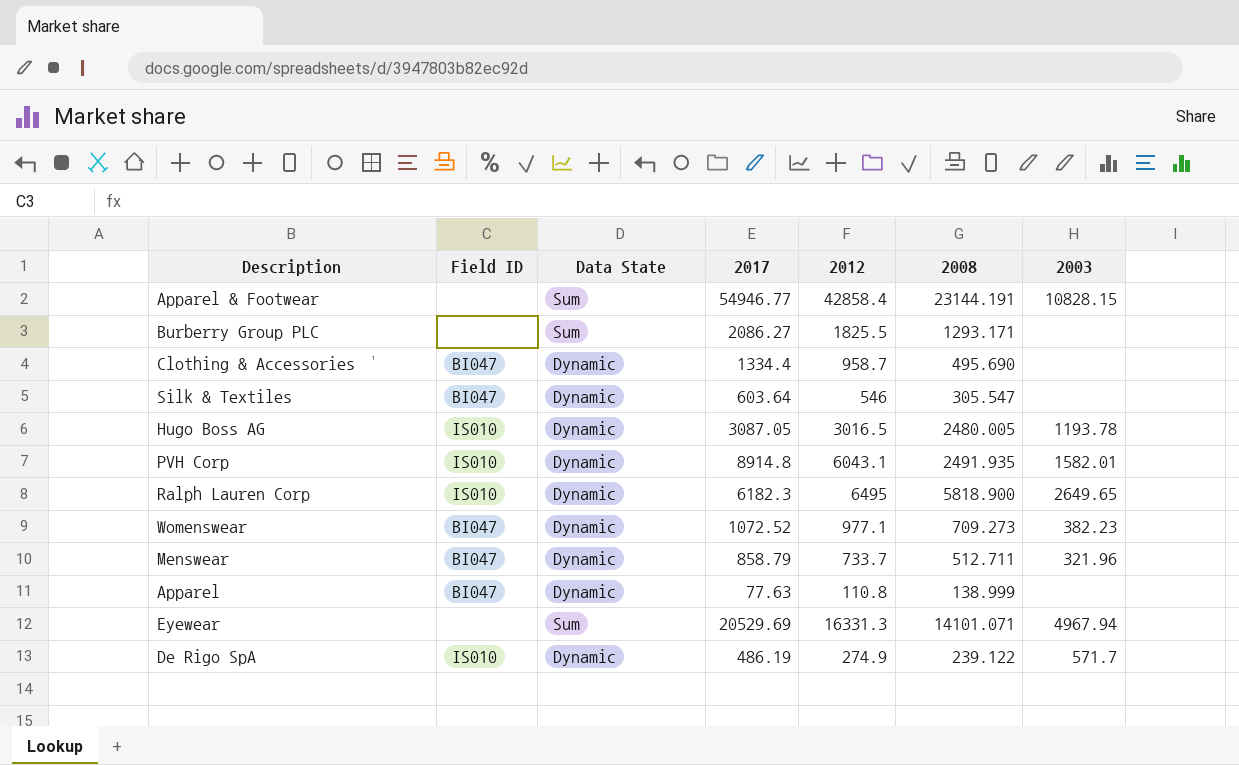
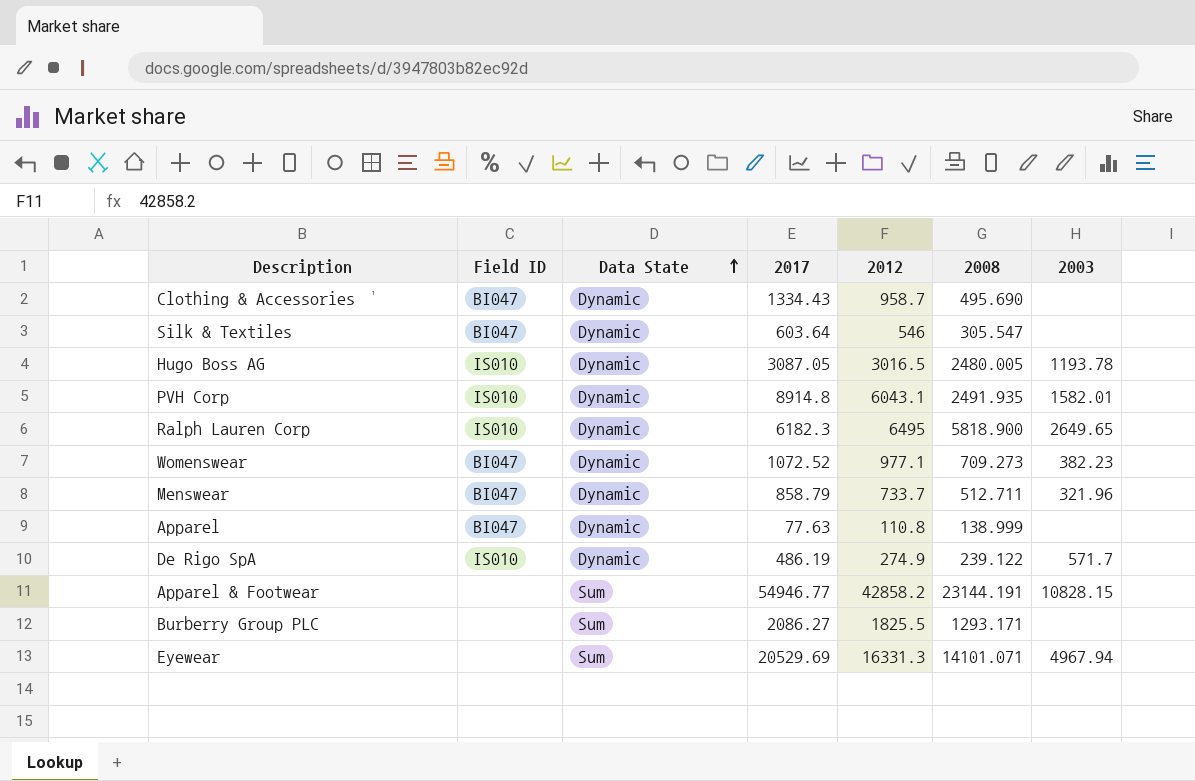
row order: none -> Data State ascending
Clothing & Accessories ¹ | 2017: 1334.4 -> 1334.43
Apparel & Footwear | 2012: 42858.4 -> 42858.2

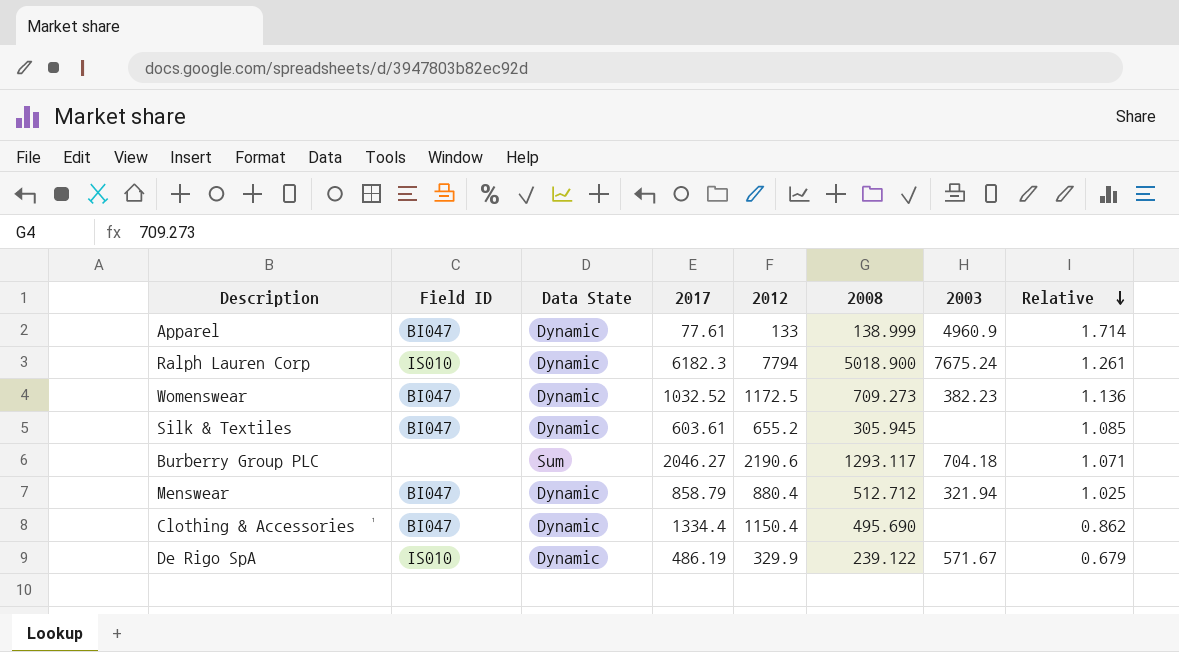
row order: Data State ascending -> Relative descending
column Relative | formula: none -> [2012] / [2017]
row Hugo Boss AG: IS010 | Dynamic | 3087.05 | 3016.5 | 2480.005 | 1193.78 -> none
row PVH Corp: IS010 | Dynamic | 8914.8 | 6043.1 | 2491.935 | 1582.01 -> none
row Apparel & Footwear: none | Sum | 54946.77 | 42858.2 | 23144.191 | 10828.15 -> none
row Eyewear: none | Sum | 20529.69 | 16331.3 | 14101.071 | 4967.94 -> none
Apparel | 2017: 77.63 -> 77.61
Apparel | 2012: 110.8 -> 133
Apparel | 2003: none -> 4960.9
Ralph Lauren Corp | 2012: 6495 -> 7794
Ralph Lauren Corp | 2008: 5818.900 -> 5018.900
Ralph Lauren Corp | 2003: 2649.65 -> 7675.24
Womenswear | 2017: 1072.52 -> 1032.52
Womenswear | 2012: 977.1 -> 1172.5
Silk & Textiles | 2017: 603.64 -> 603.61
Silk & Textiles | 2012: 546 -> 655.2
Silk & Textiles | 2008: 305.547 -> 305.945
Burberry Group PLC | 2017: 2086.27 -> 2046.27
Burberry Group PLC | 2012: 1825.5 -> 2190.6
Burberry Group PLC | 2008: 1293.171 -> 1293.117
Burberry Group PLC | 2003: none -> 704.18
Menswear | 2012: 733.7 -> 880.4
Menswear | 2008: 512.711 -> 512.712
Menswear | 2003: 321.96 -> 321.94
Clothing & Accessories ¹ | 2017: 1334.43 -> 1334.4
Clothing & Accessories ¹ | 2012: 958.7 -> 1150.4
De Rigo SpA | 2012: 274.9 -> 329.9
De Rigo SpA | 2003: 571.7 -> 571.67

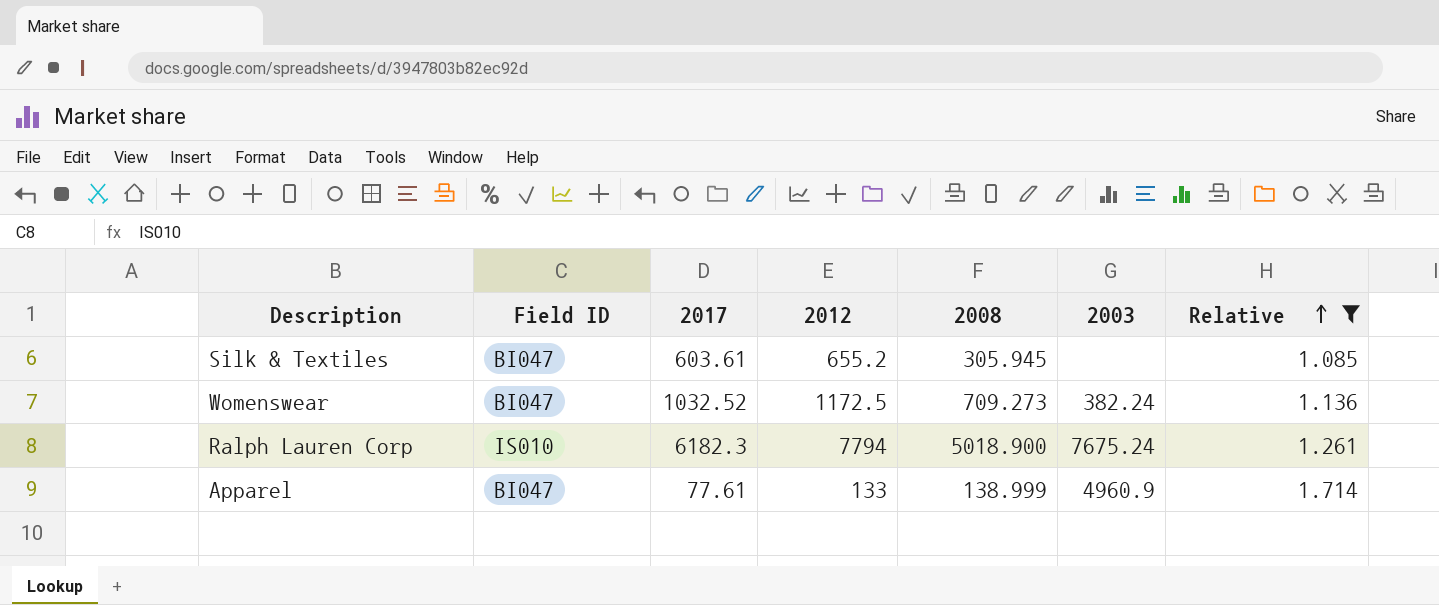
filter: none -> Relative >= 1.085
row order: Relative descending -> Relative ascending
column Data State | position: 3 -> none
Womenswear | 2003: 382.23 -> 382.24

